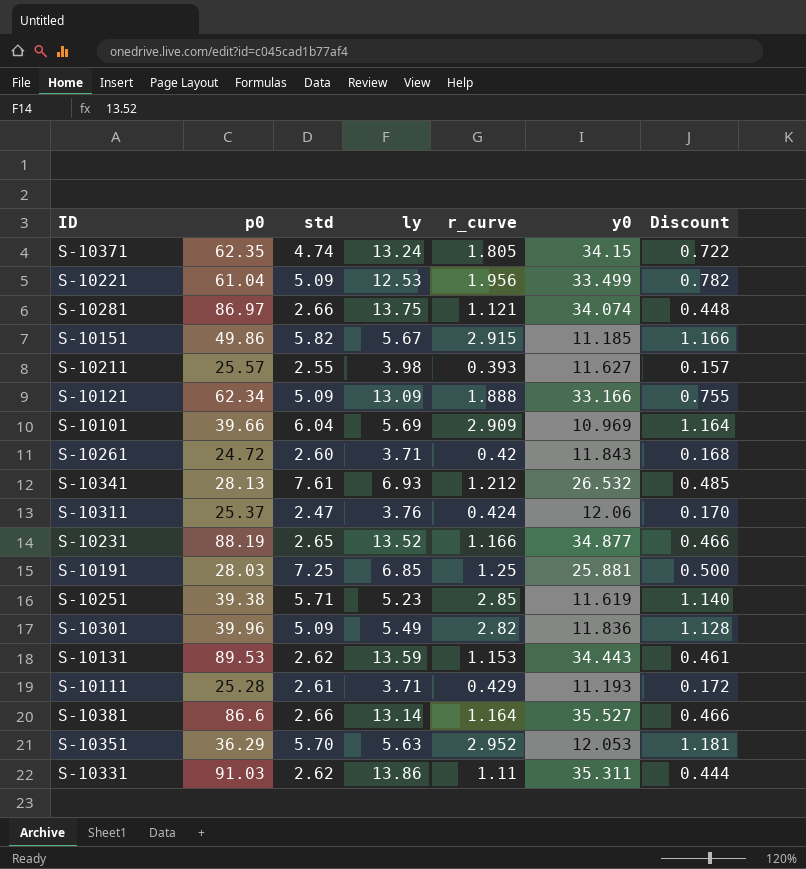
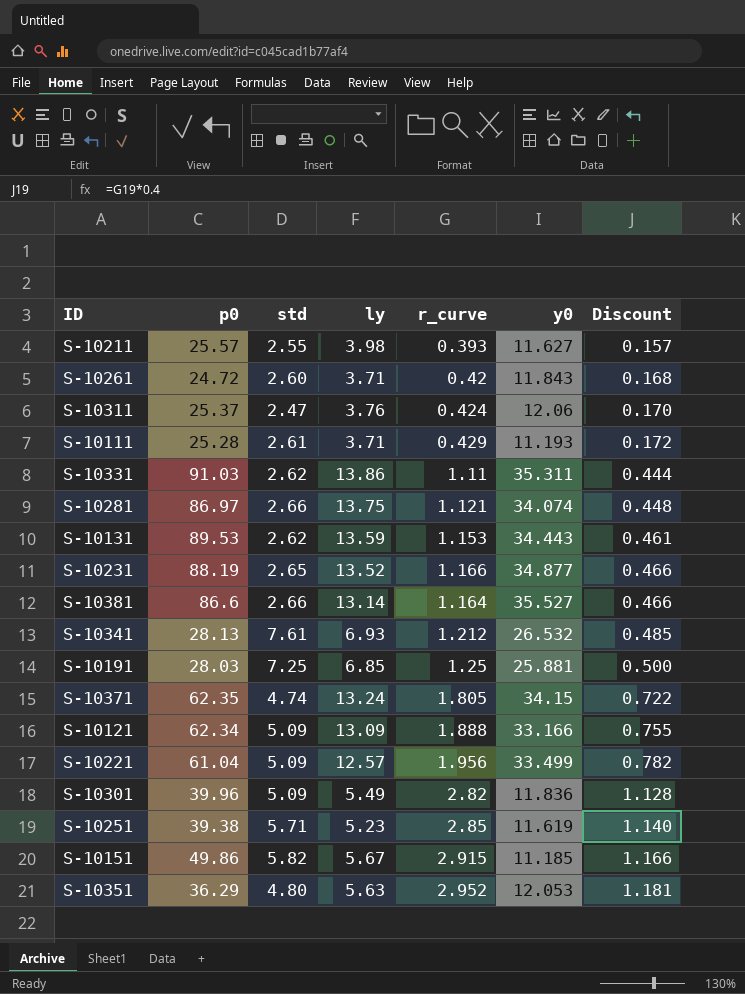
row order: none -> Discount ascending
row S-10101: 39.66 | 6.04 | 5.69 | 2.909 | 10.969 | 1.164 -> none
S-10221 | ly: 12.53 -> 12.57
S-10351 | std: 5.70 -> 4.80

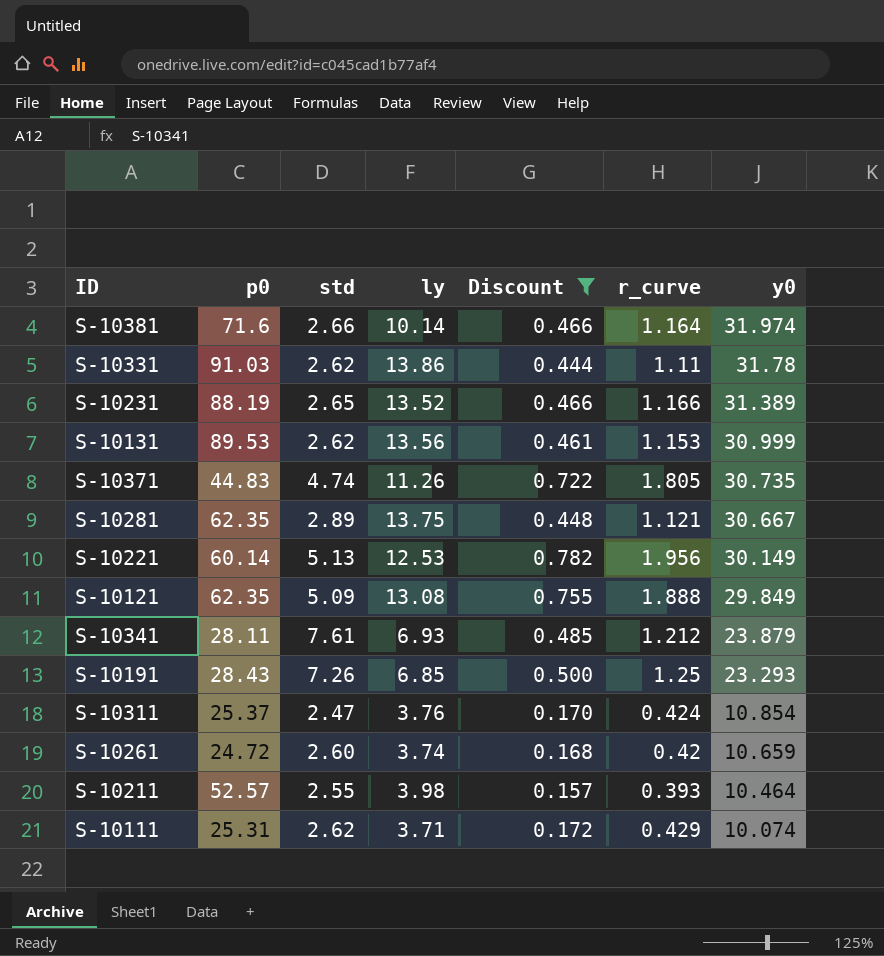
filter: none -> Discount <= 0.782
row order: Discount ascending -> y0 descending
column Discount | position: 7 -> 5
S-10381 | p0: 86.6 -> 71.6
S-10381 | ly: 13.14 -> 10.14
S-10381 | y0: 35.527 -> 31.974
S-10331 | y0: 35.311 -> 31.78
S-10231 | y0: 34.877 -> 31.389
S-10131 | ly: 13.59 -> 13.56
S-10131 | y0: 34.443 -> 30.999
S-10371 | p0: 62.35 -> 44.83
S-10371 | ly: 13.24 -> 11.26
S-10371 | y0: 34.15 -> 30.735
S-10281 | p0: 86.97 -> 62.35
S-10281 | std: 2.66 -> 2.89
S-10281 | y0: 34.074 -> 30.667
S-10221 | p0: 61.04 -> 60.14
S-10221 | std: 5.09 -> 5.13
S-10221 | ly: 12.57 -> 12.53
S-10221 | y0: 33.499 -> 30.149
S-10121 | p0: 62.34 -> 62.35
S-10121 | ly: 13.09 -> 13.08
S-10121 | y0: 33.166 -> 29.849
S-10341 | p0: 28.13 -> 28.11
S-10341 | y0: 26.532 -> 23.879
S-10191 | p0: 28.03 -> 28.43
S-10191 | std: 7.25 -> 7.26
S-10191 | y0: 25.881 -> 23.293
S-10311 | y0: 12.06 -> 10.854
S-10261 | ly: 3.71 -> 3.74
S-10261 | y0: 11.843 -> 10.659
S-10211 | p0: 25.57 -> 52.57
S-10211 | y0: 11.627 -> 10.464
S-10111 | p0: 25.28 -> 25.31
S-10111 | std: 2.61 -> 2.62
S-10111 | y0: 11.193 -> 10.074

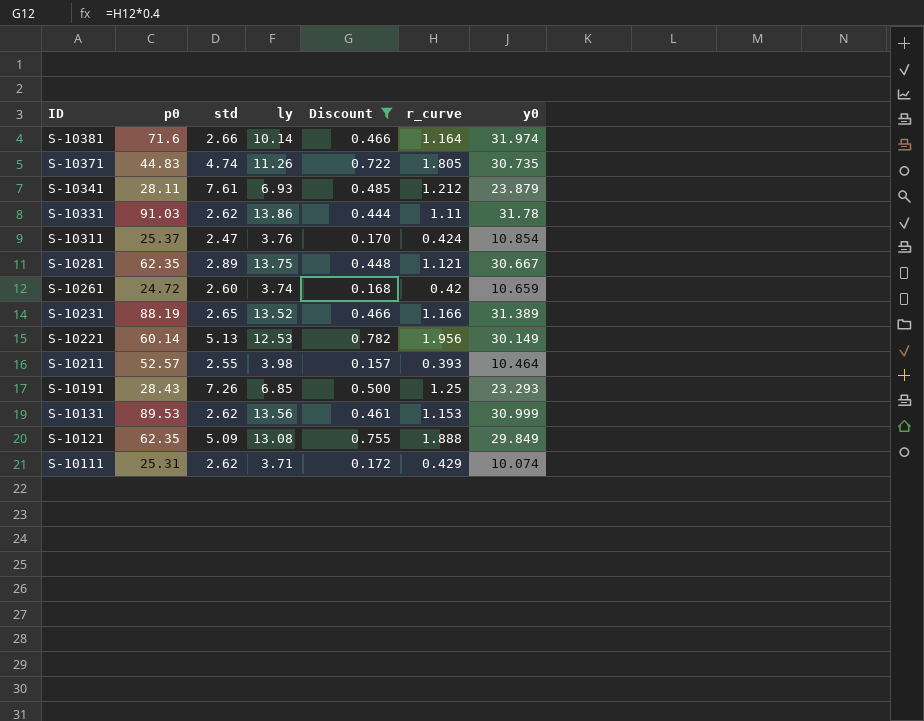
row order: y0 descending -> ID descending

